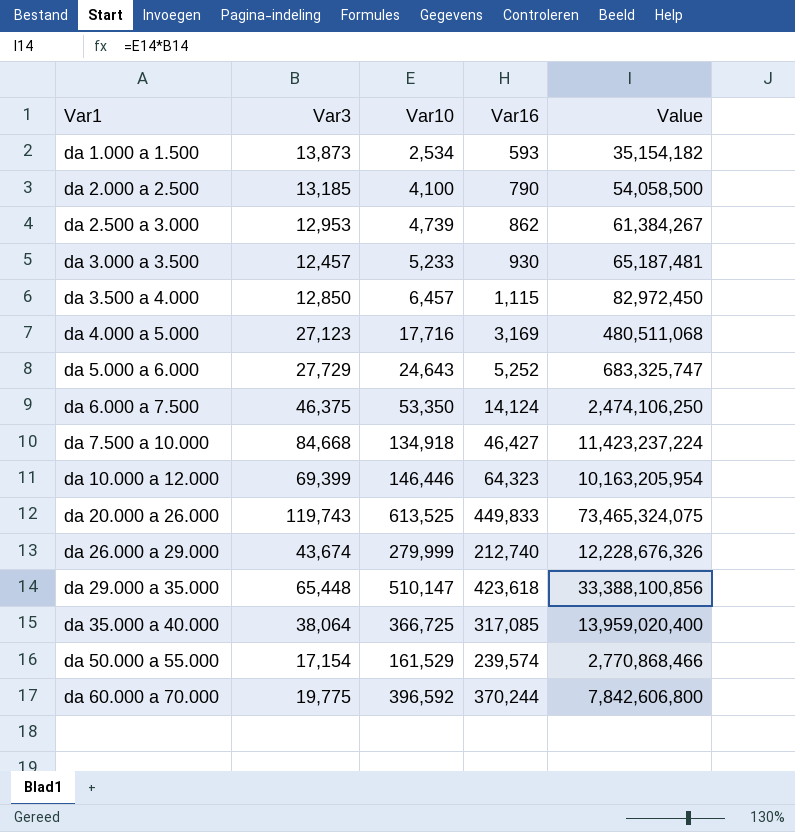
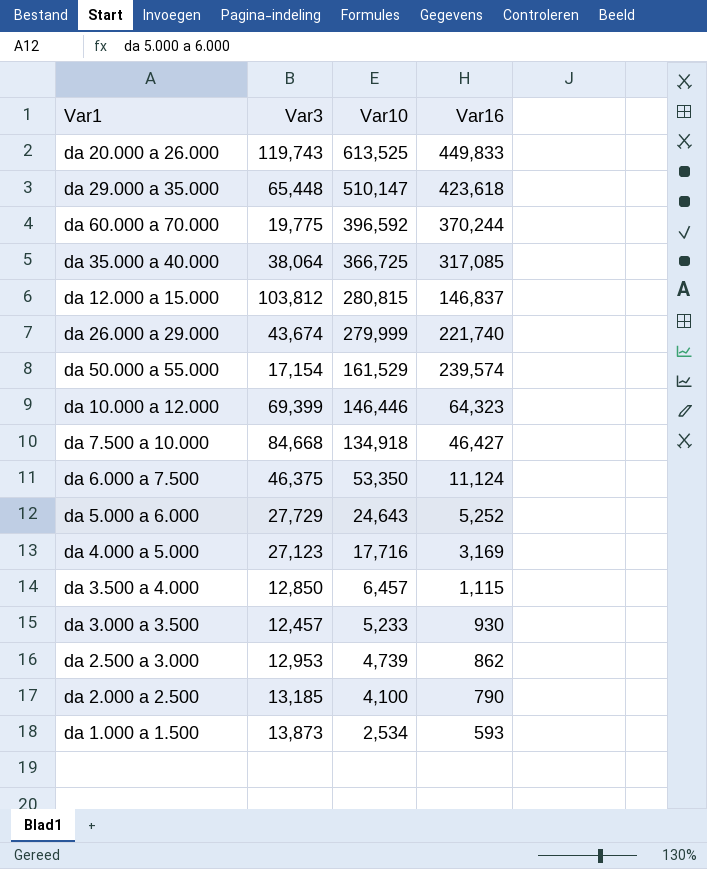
row order: Var1 ascending -> Var10 descending
column Value | formula: [Var3] * [Var10] -> none
row da 12.000 a 15.000: none -> 103,812 | 280,815 | 146,837
da 26.000 a 29.000 | Var16: 212,740 -> 221,740
da 6.000 a 7.500 | Var16: 14,124 -> 11,124

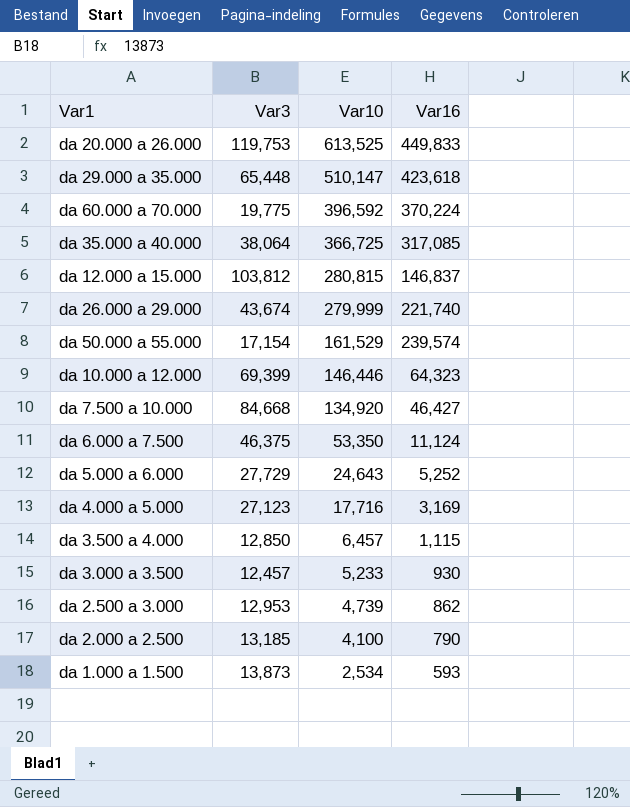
da 20.000 a 26.000 | Var3: 119,743 -> 119,753
da 60.000 a 70.000 | Var16: 370,244 -> 370,224
da 7.500 a 10.000 | Var10: 134,918 -> 134,920

